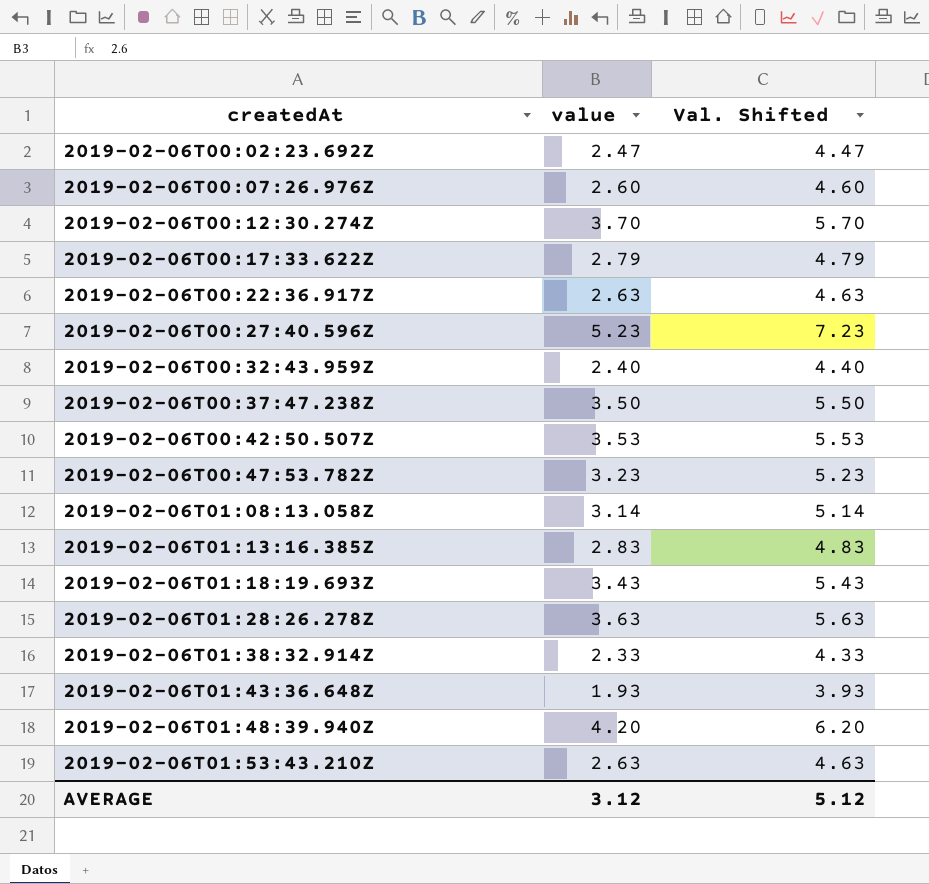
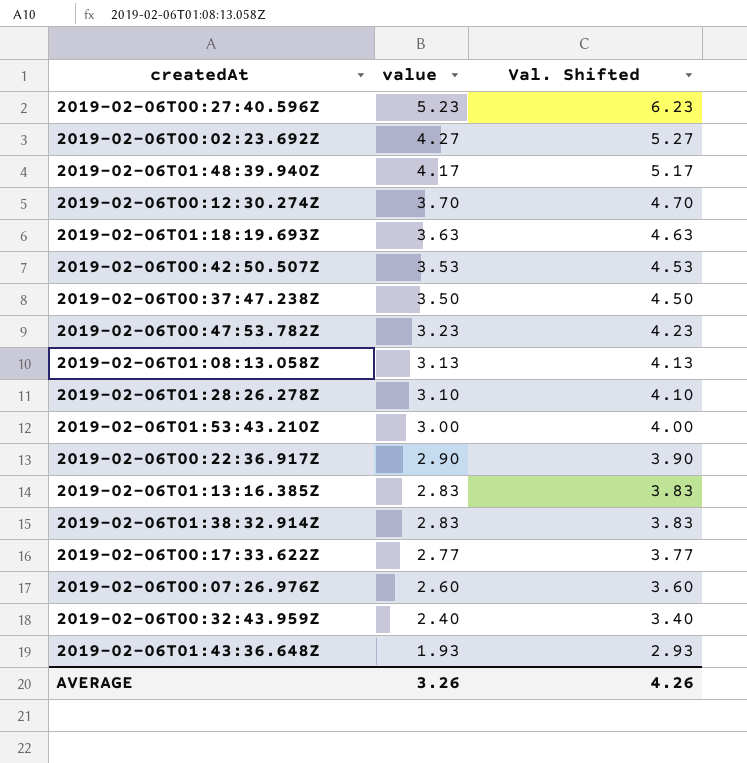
row order: createdAt ascending -> value descending
column Val. Shifted | formula: [value] + 2 -> [value] + 1
2019-02-06T00:02:23.692Z | value: 2.47 -> 4.27
2019-02-06T01:48:39.940Z | value: 4.20 -> 4.17
2019-02-06T01:18:19.693Z | value: 3.43 -> 3.63
2019-02-06T01:08:13.058Z | value: 3.14 -> 3.13
2019-02-06T01:28:26.278Z | value: 3.63 -> 3.10
2019-02-06T01:53:43.210Z | value: 2.63 -> 3.00
2019-02-06T00:22:36.917Z | value: 2.63 -> 2.90
2019-02-06T01:38:32.914Z | value: 2.33 -> 2.83
2019-02-06T00:17:33.622Z | value: 2.79 -> 2.77
AVERAGE | value: 3.12 -> 3.26
AVERAGE | Val. Shifted: 5.12 -> 4.26

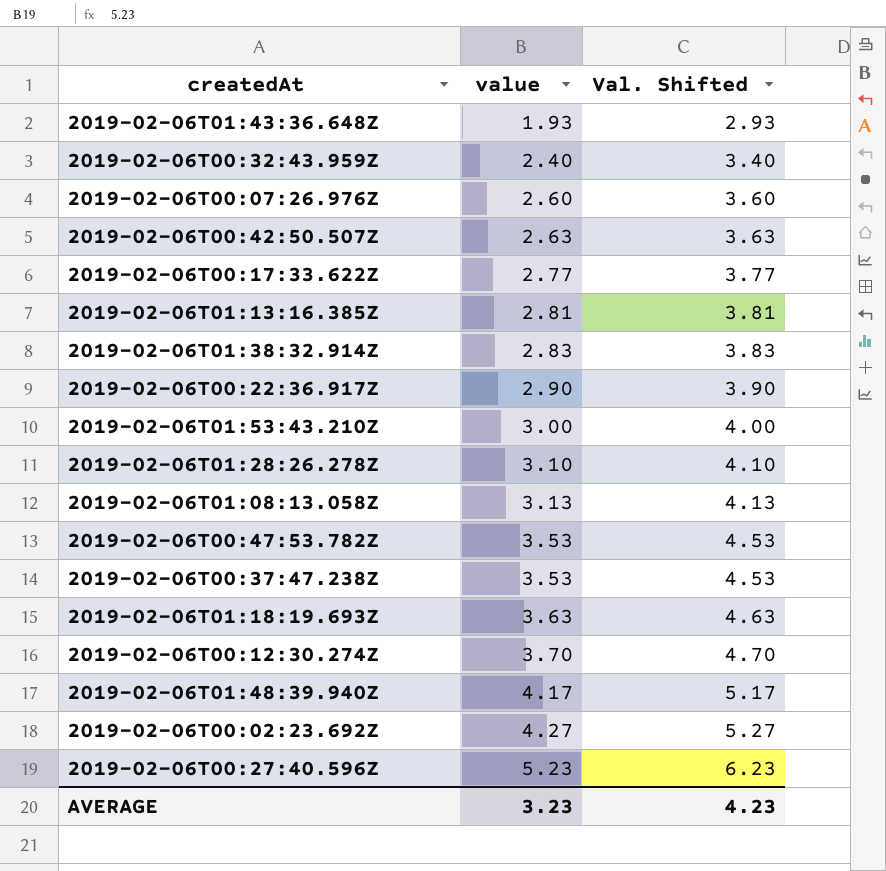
row order: value descending -> value ascending
2019-02-06T00:42:50.507Z | value: 3.53 -> 2.63
2019-02-06T00:42:50.507Z | Val. Shifted: 4.53 -> 3.63
2019-02-06T01:13:16.385Z | value: 2.83 -> 2.81
2019-02-06T01:13:16.385Z | Val. Shifted: 3.83 -> 3.81
2019-02-06T00:47:53.782Z | value: 3.23 -> 3.53
2019-02-06T00:47:53.782Z | Val. Shifted: 4.23 -> 4.53
2019-02-06T00:37:47.238Z | value: 3.50 -> 3.53
2019-02-06T00:37:47.238Z | Val. Shifted: 4.50 -> 4.53
AVERAGE | value: 3.26 -> 3.23
AVERAGE | Val. Shifted: 4.26 -> 4.23

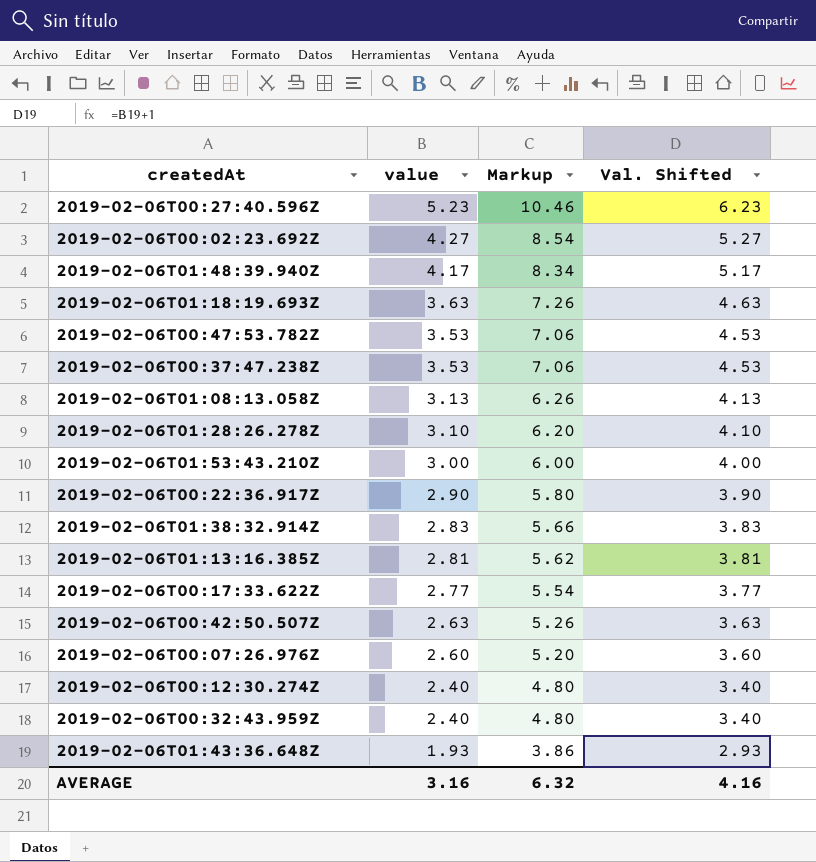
row order: value ascending -> value descending
column Markup | formula: none -> [value] * 2
2019-02-06T00:12:30.274Z | value: 3.70 -> 2.40
2019-02-06T00:12:30.274Z | Val. Shifted: 4.70 -> 3.40
AVERAGE | value: 3.23 -> 3.16
AVERAGE | Val. Shifted: 4.23 -> 4.16

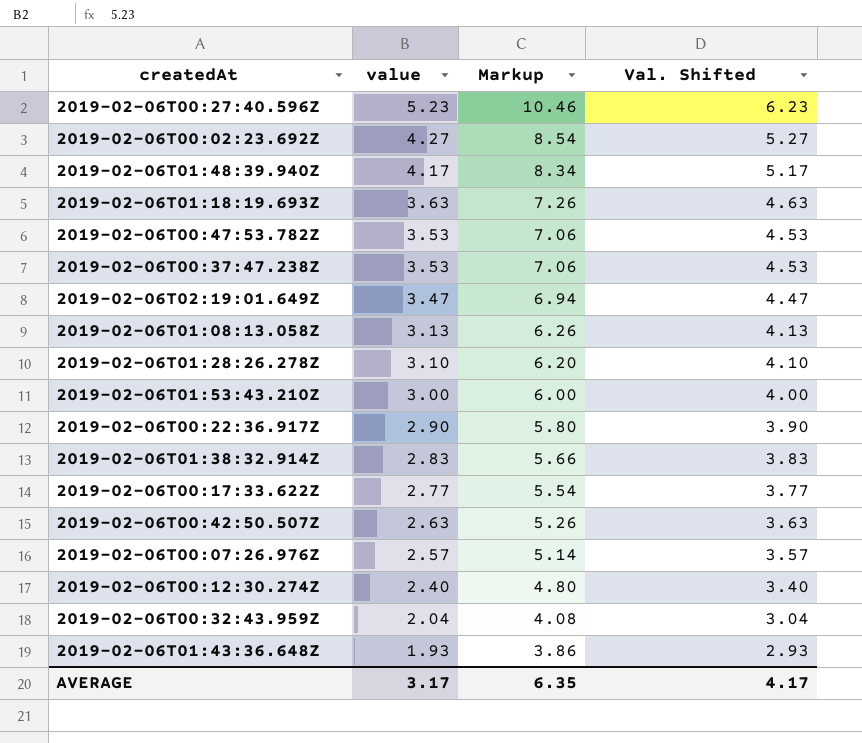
row 2019-02-06T01:13:16.385Z: 2.81 | 5.62 | 3.81 -> none
row 2019-02-06T02:19:01.649Z: none -> 3.47 | 6.94 | 4.47
2019-02-06T00:07:26.976Z | value: 2.60 -> 2.57
2019-02-06T00:07:26.976Z | Markup: 5.20 -> 5.14
2019-02-06T00:07:26.976Z | Val. Shifted: 3.60 -> 3.57
2019-02-06T00:32:43.959Z | value: 2.40 -> 2.04
2019-02-06T00:32:43.959Z | Markup: 4.80 -> 4.08
2019-02-06T00:32:43.959Z | Val. Shifted: 3.40 -> 3.04
AVERAGE | value: 3.16 -> 3.17
AVERAGE | Markup: 6.32 -> 6.35
AVERAGE | Val. Shifted: 4.16 -> 4.17

